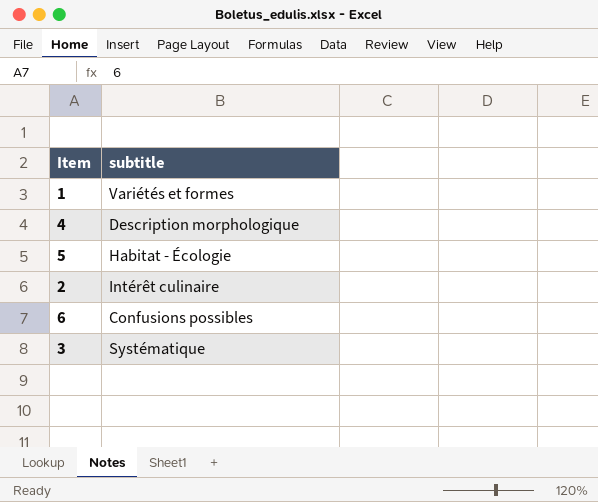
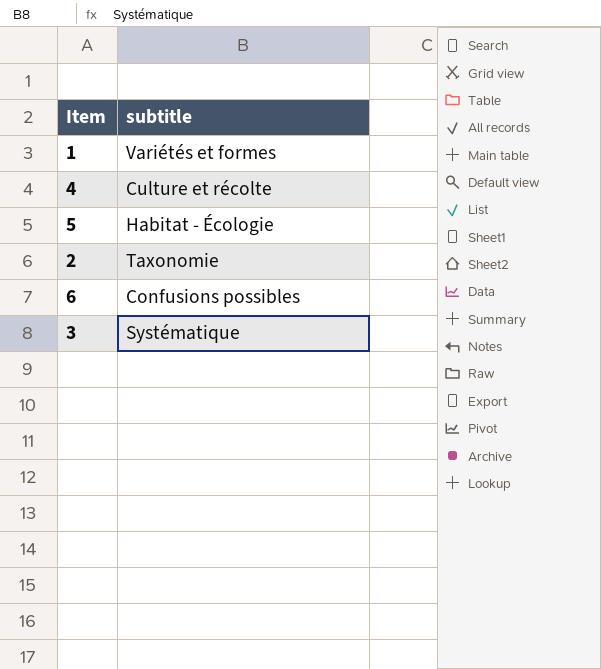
4 | subtitle: Description morphologique -> Culture et récolte
2 | subtitle: Intérêt culinaire -> Taxonomie

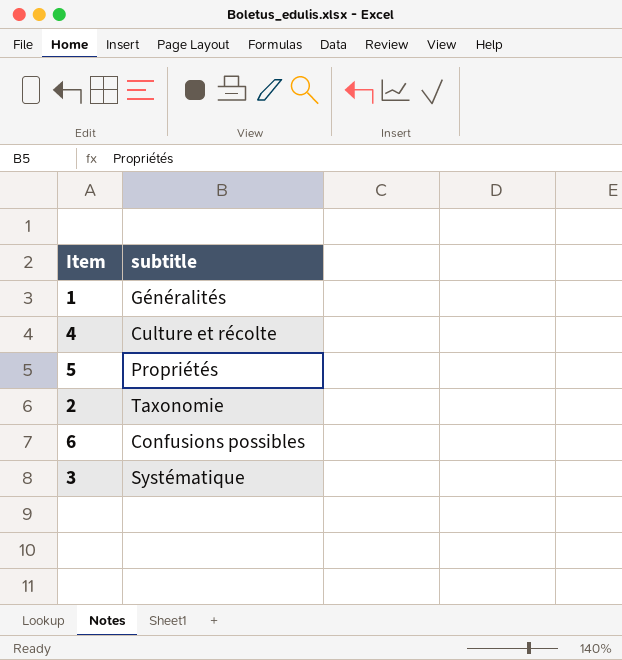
1 | subtitle: Variétés et formes -> Généralités
5 | subtitle: Habitat - Écologie -> Propriétés

